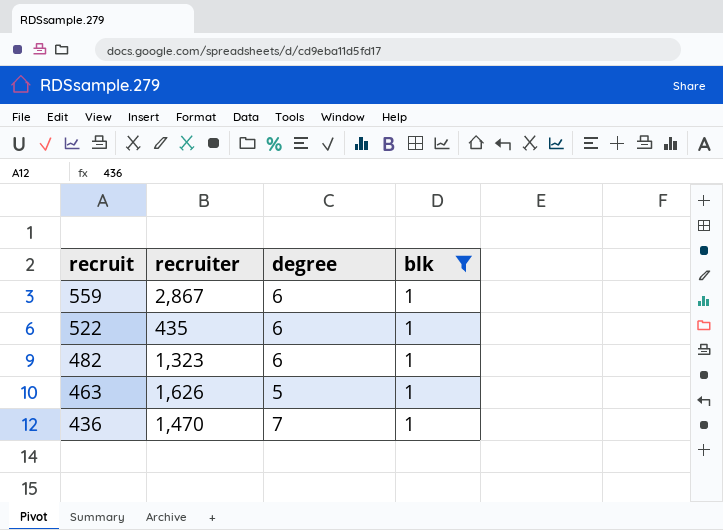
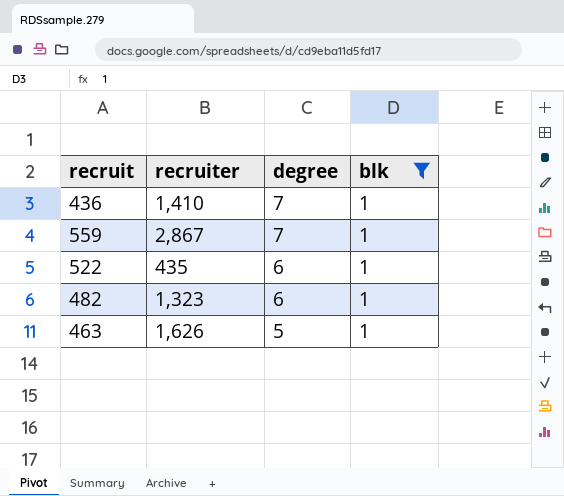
row order: recruit descending -> degree descending
436 | recruiter: 1,470 -> 1,410
559 | degree: 6 -> 7

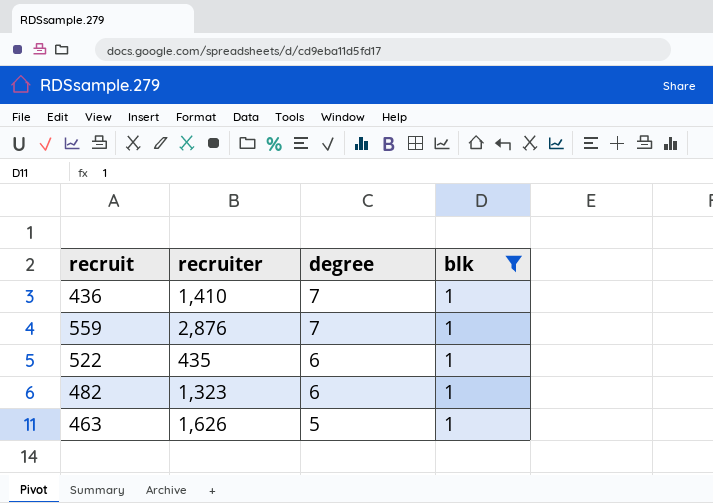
559 | recruiter: 2,867 -> 2,876

